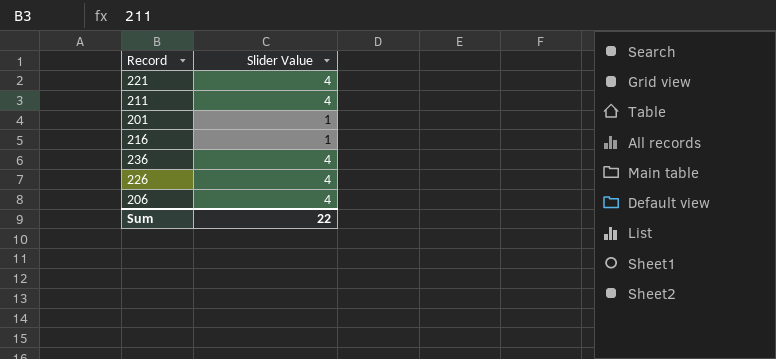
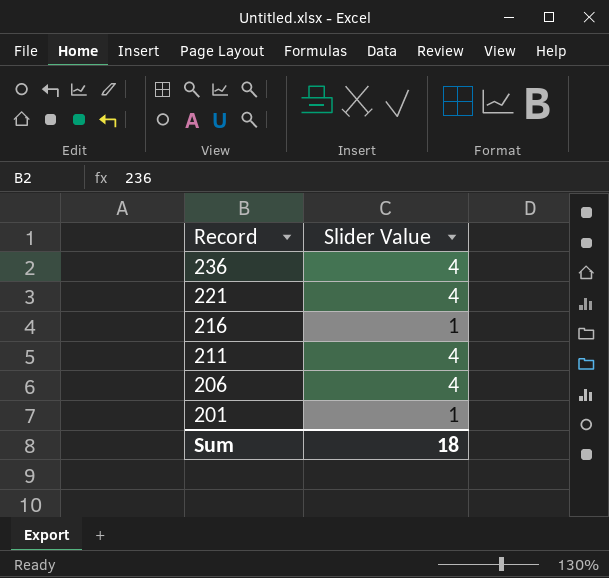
row order: none -> Record descending
row 226: 4 -> none
Sum | Slider Value: 22 -> 18

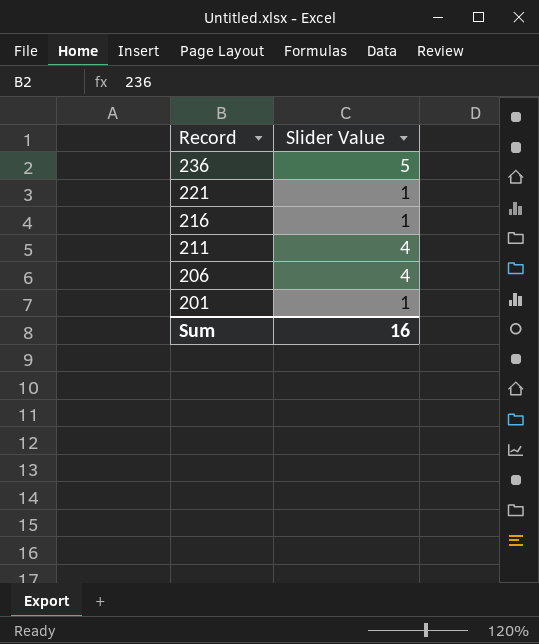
236 | Slider Value: 4 -> 5
221 | Slider Value: 4 -> 1
Sum | Slider Value: 18 -> 16

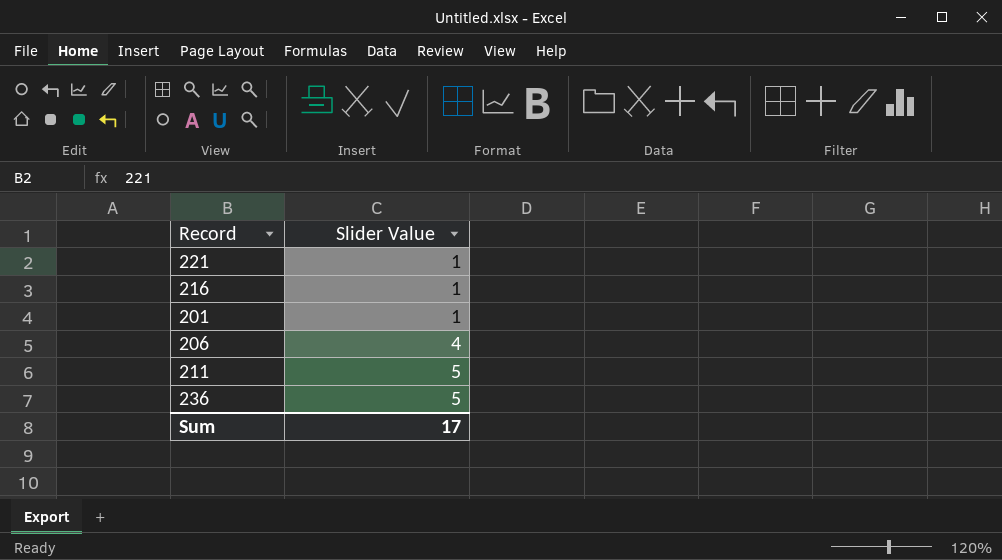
row order: Record descending -> Slider Value ascending
211 | Slider Value: 4 -> 5
Sum | Slider Value: 16 -> 17

